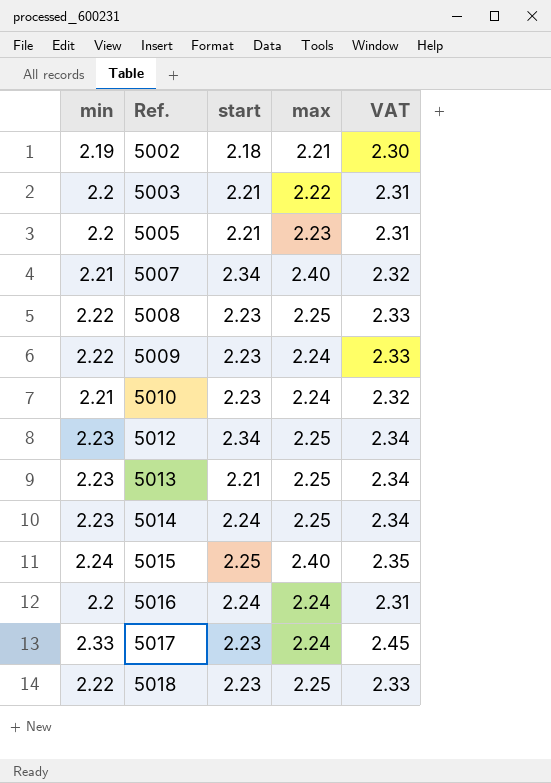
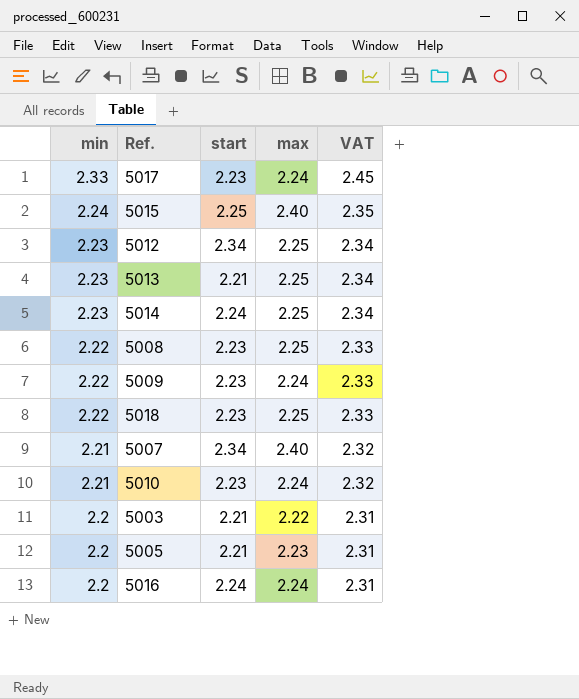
row order: Ref. ascending -> min descending
row 5002: 2.19 | 2.18 | 2.21 | 2.30 -> none

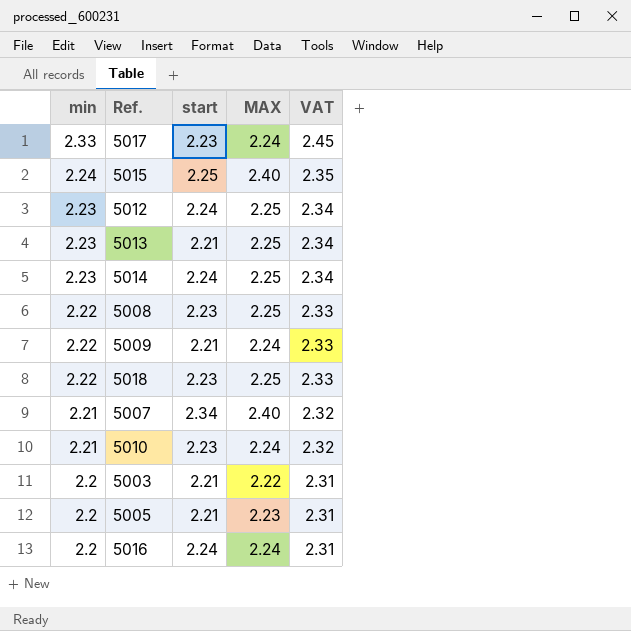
column name: max -> MAX
5012 | start: 2.34 -> 2.24
5009 | start: 2.23 -> 2.21

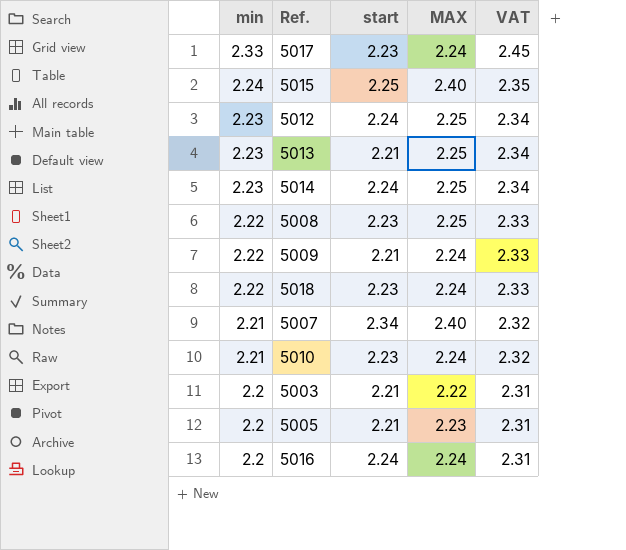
5018 | MAX: 2.25 -> 2.24

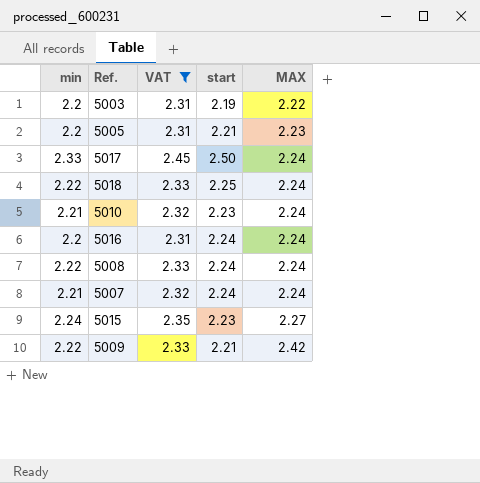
filter: none -> VAT != 2.34
row order: min descending -> MAX ascending
column VAT | position: 5 -> 3
5003 | start: 2.21 -> 2.19
5017 | start: 2.23 -> 2.50
5018 | start: 2.23 -> 2.25
5008 | start: 2.23 -> 2.24
5008 | MAX: 2.25 -> 2.24
5007 | start: 2.34 -> 2.24
5007 | MAX: 2.40 -> 2.24
5015 | start: 2.25 -> 2.23
5015 | MAX: 2.40 -> 2.27
5009 | MAX: 2.24 -> 2.42

